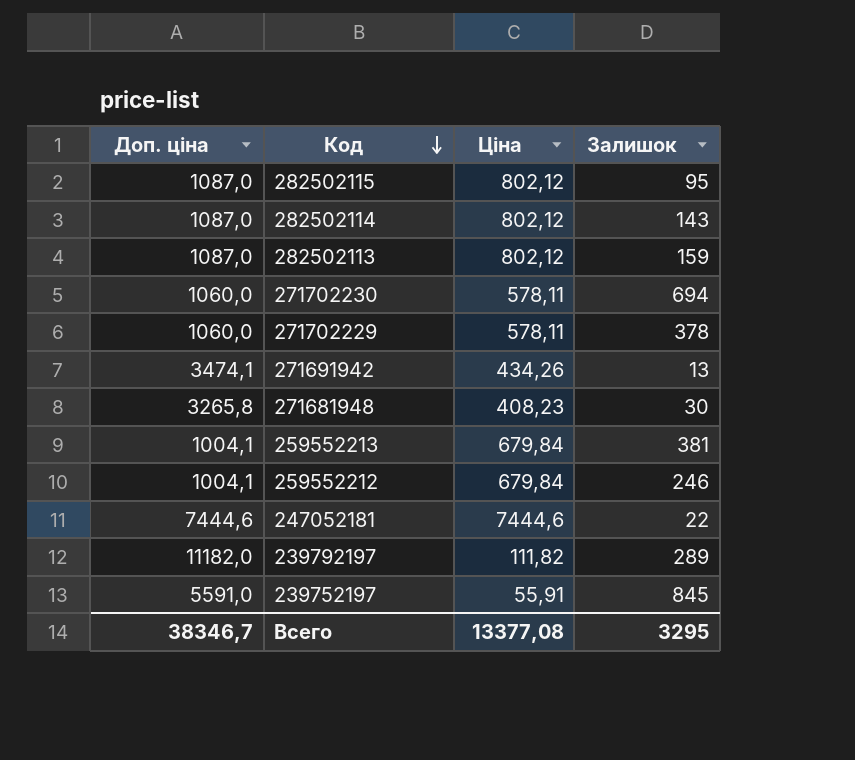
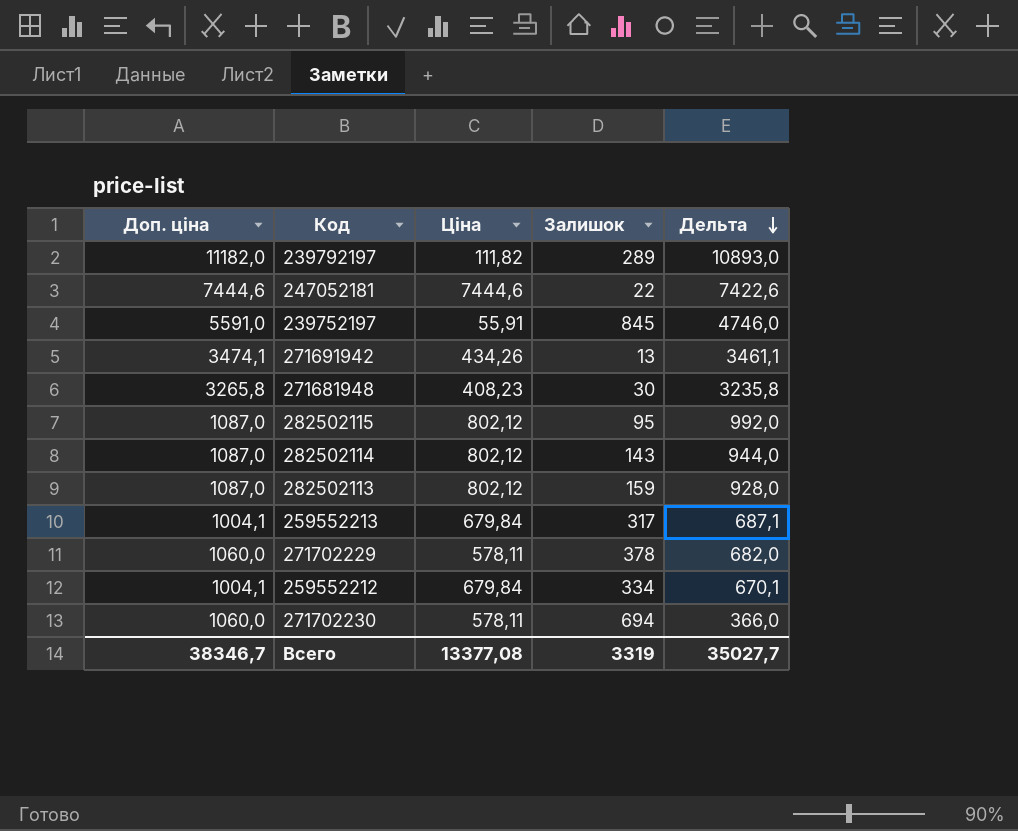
row order: Код descending -> Дельта descending
column Дельта | formula: none -> [Доп. ціна] - [Залишок]
259552213 | Залишок: 381 -> 317
259552212 | Залишок: 246 -> 334
Всего | Залишок: 3295 -> 3319

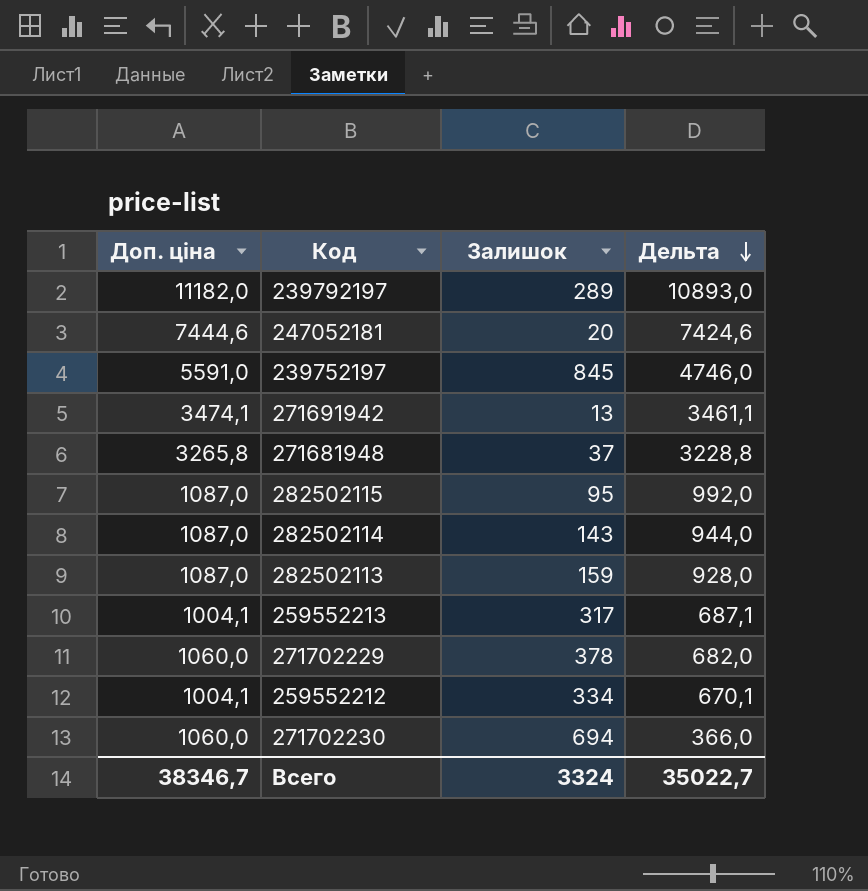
column Ціна | position: 3 -> none
247052181 | Залишок: 22 -> 20
247052181 | Дельта: 7422,6 -> 7424,6
271681948 | Залишок: 30 -> 37
271681948 | Дельта: 3235,8 -> 3228,8
Всего | Залишок: 3319 -> 3324
Всего | Дельта: 35027,7 -> 35022,7

